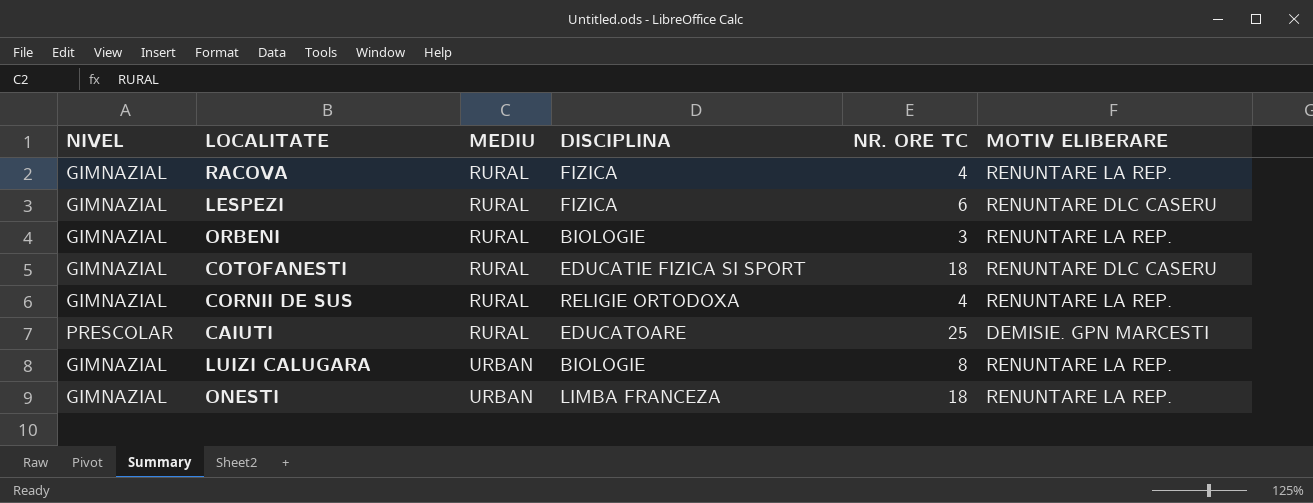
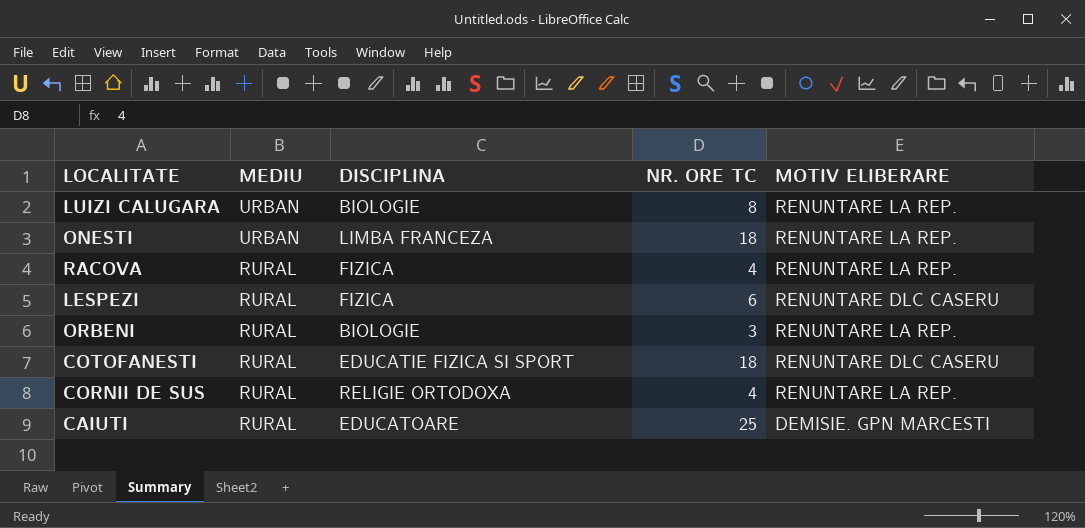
row order: MEDIU ascending -> MEDIU descending
column NIVEL | position: 1 -> none

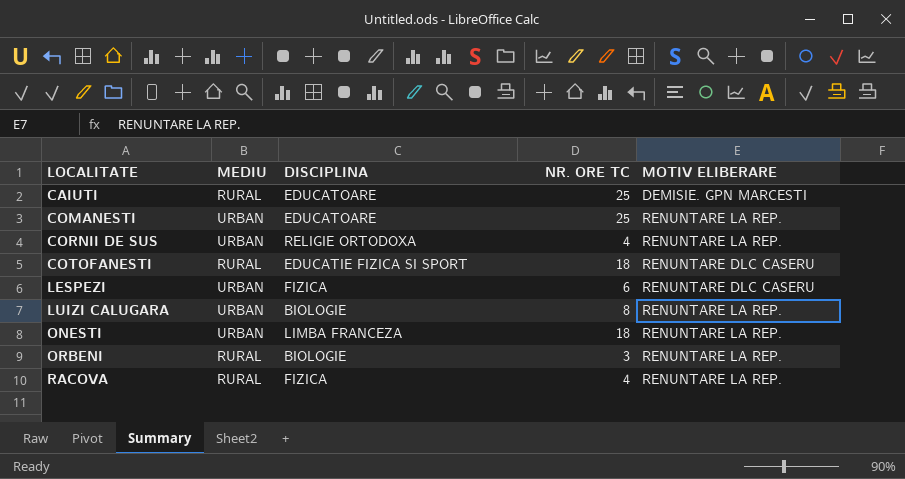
row order: MEDIU descending -> LOCALITATE ascending
row COMANESTI: none -> URBAN | EDUCATOARE | 25 | RENUNTARE LA REP.
CORNII DE SUS | MEDIU: RURAL -> URBAN
LESPEZI | MEDIU: RURAL -> URBAN

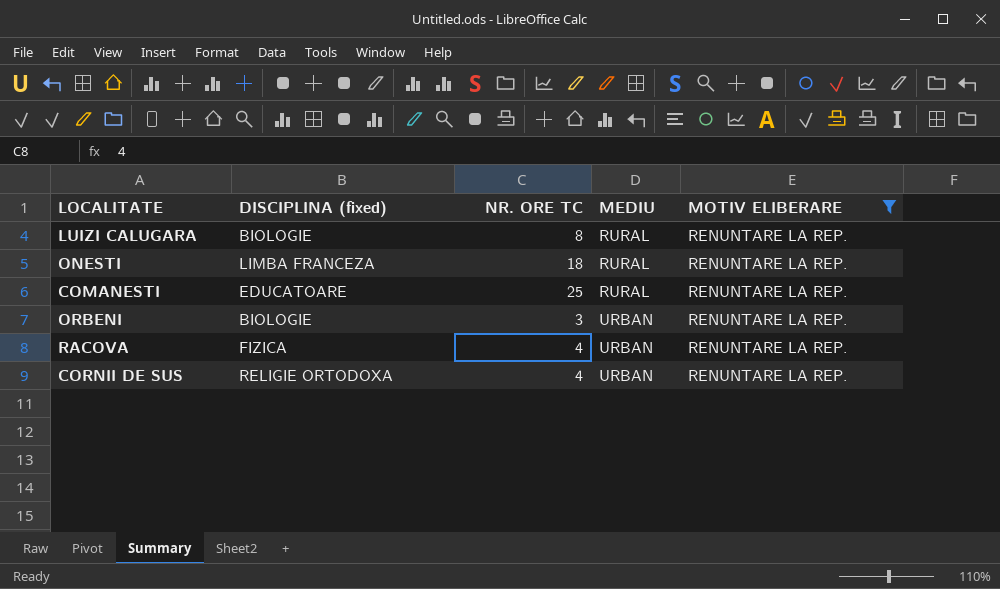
filter: none -> MOTIV ELIBERARE = RENUNTARE LA REP.
row order: LOCALITATE ascending -> MEDIU ascending
column name: DISCIPLINA -> DISCIPLINA (fixed)
column MEDIU | position: 2 -> 4
LUIZI CALUGARA | MEDIU: URBAN -> RURAL
ONESTI | MEDIU: URBAN -> RURAL
COMANESTI | MEDIU: URBAN -> RURAL
ORBENI | MEDIU: RURAL -> URBAN
RACOVA | MEDIU: RURAL -> URBAN

